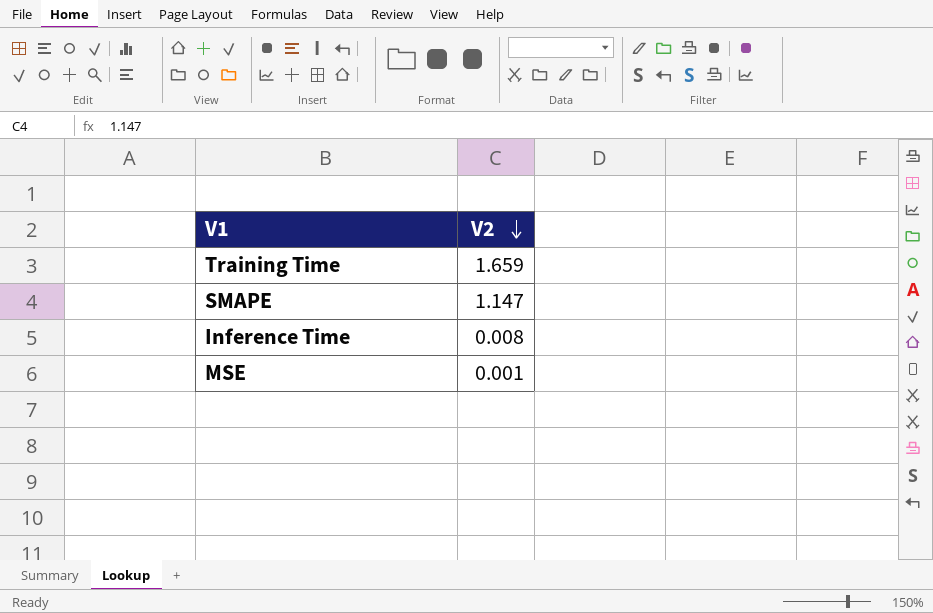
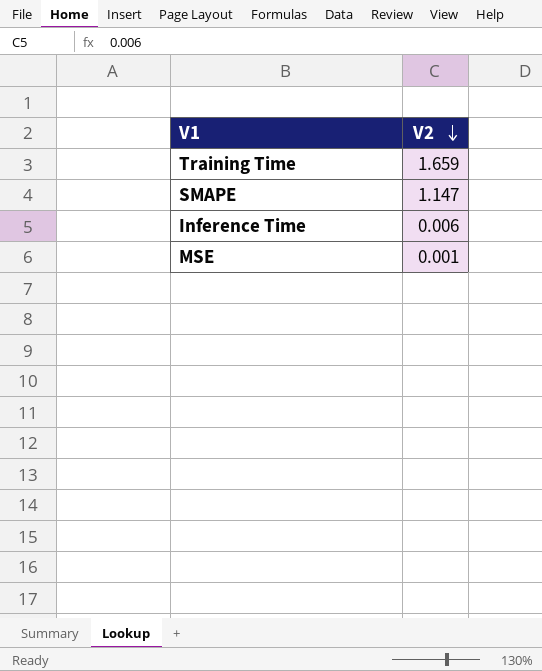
Inference Time | V2: 0.008 -> 0.006

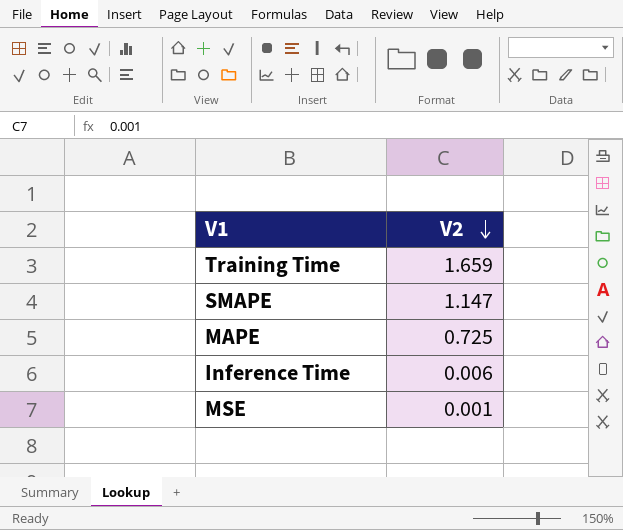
row MAPE: none -> 0.725

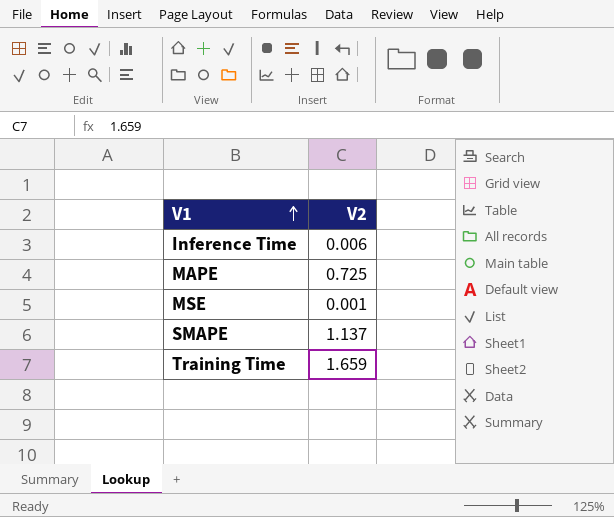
row order: V2 descending -> V1 ascending
SMAPE | V2: 1.147 -> 1.137

